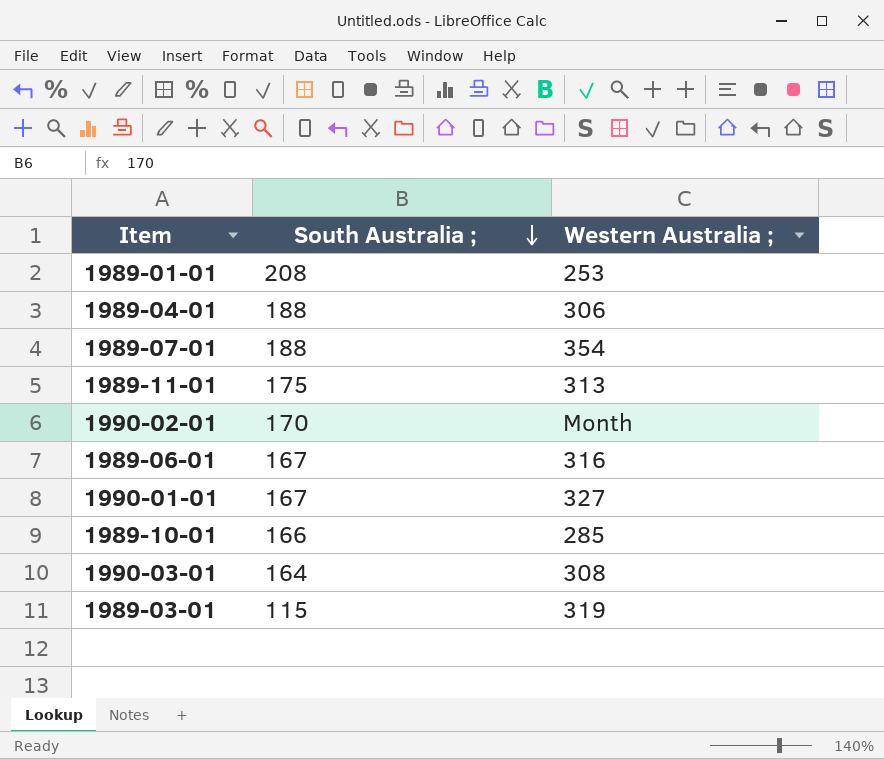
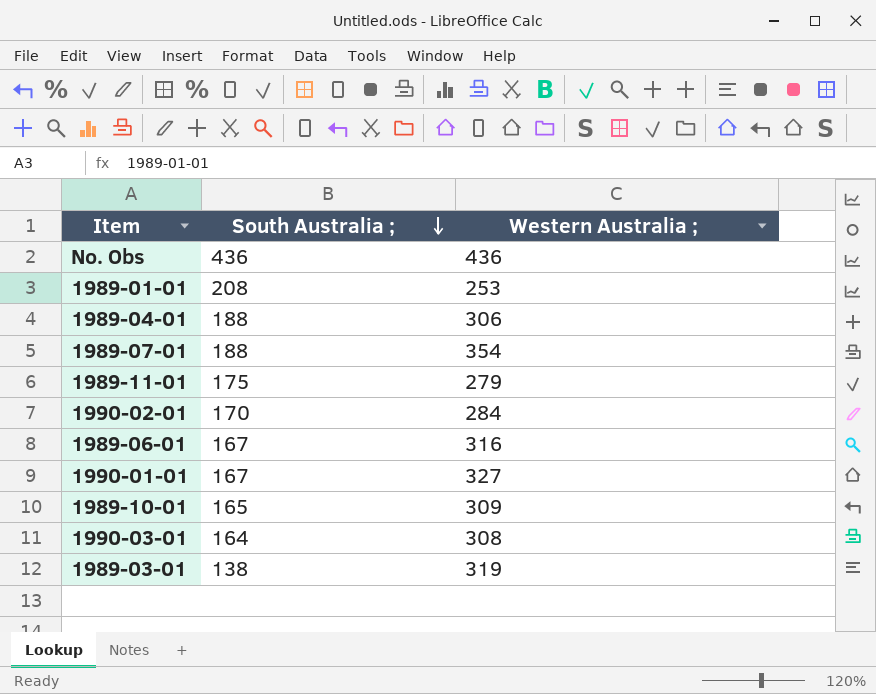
row No. Obs: none -> 436 | 436
1989-11-01 | Western Australia ;: 313 -> 279
1990-02-01 | Western Australia ;: Month -> 284
1989-10-01 | South Australia ;: 166 -> 165
1989-10-01 | Western Australia ;: 285 -> 309
1989-03-01 | South Australia ;: 115 -> 138

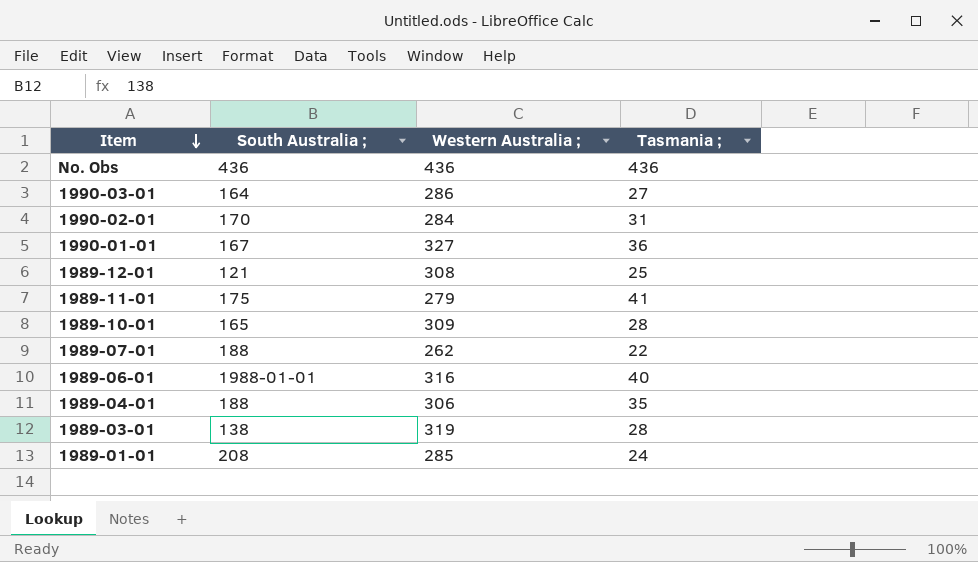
row order: South Australia ; descending -> Item descending
column Tasmania ; | position: none -> 4
1990-03-01 | Western Australia ;: 308 -> 286
row 1989-12-01: none -> 121 | 308 | 25
1989-07-01 | Western Australia ;: 354 -> 262
1989-06-01 | South Australia ;: 167 -> 1988-01-01
1989-01-01 | Western Australia ;: 253 -> 285

